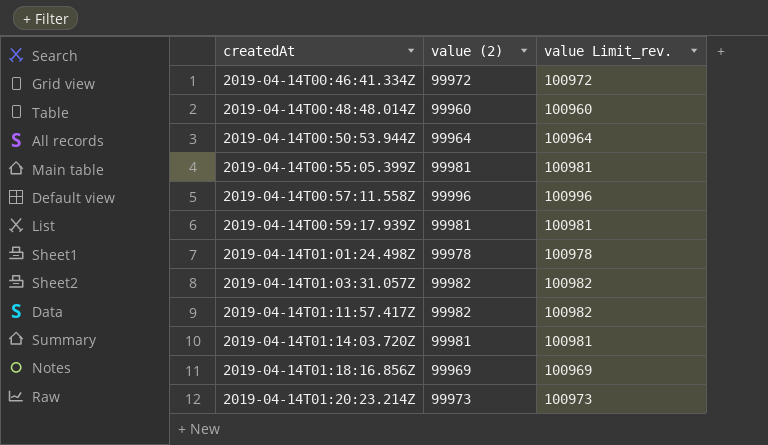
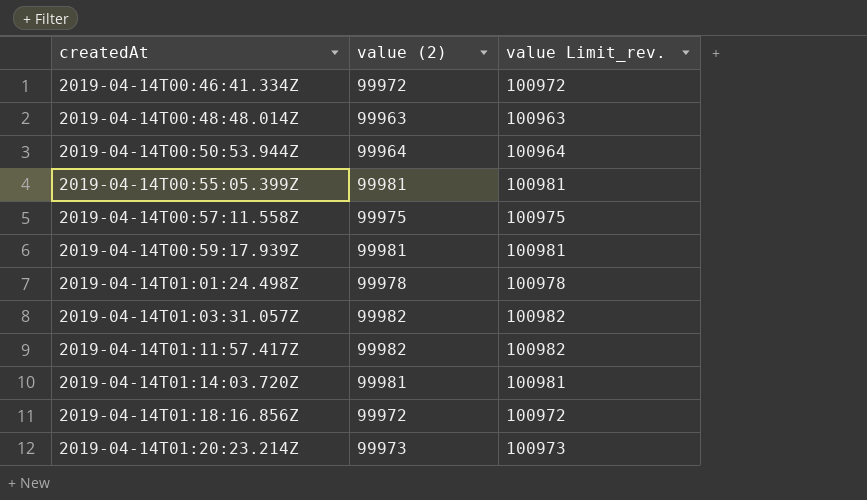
2019-04-14T00:48:48.014Z | value (2): 99960 -> 99963
2019-04-14T00:48:48.014Z | value Limit_rev.: 100960 -> 100963
2019-04-14T00:57:11.558Z | value (2): 99996 -> 99975
2019-04-14T00:57:11.558Z | value Limit_rev.: 100996 -> 100975
2019-04-14T01:18:16.856Z | value (2): 99969 -> 99972
2019-04-14T01:18:16.856Z | value Limit_rev.: 100969 -> 100972

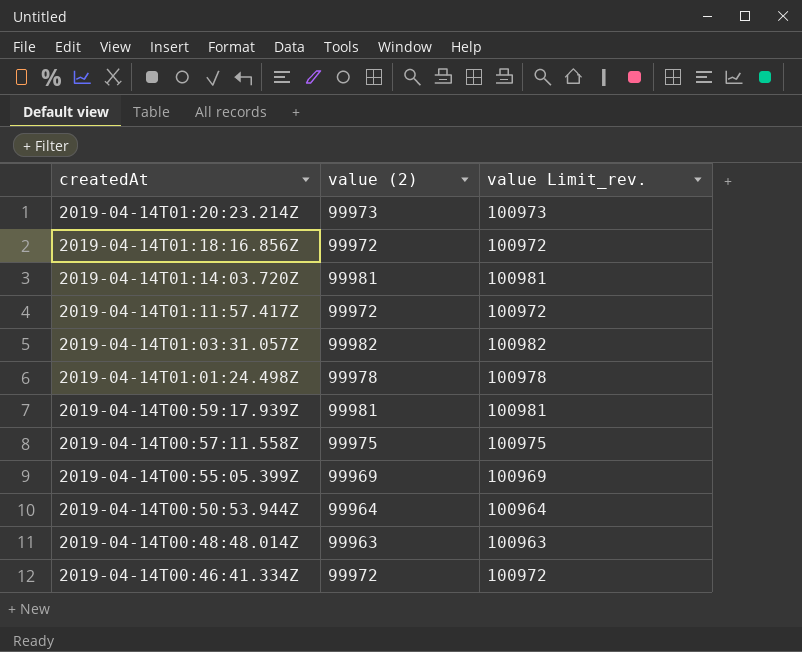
row order: createdAt ascending -> createdAt descending
2019-04-14T01:11:57.417Z | value (2): 99982 -> 99972
2019-04-14T01:11:57.417Z | value Limit_rev.: 100982 -> 100972
2019-04-14T00:55:05.399Z | value (2): 99981 -> 99969
2019-04-14T00:55:05.399Z | value Limit_rev.: 100981 -> 100969

